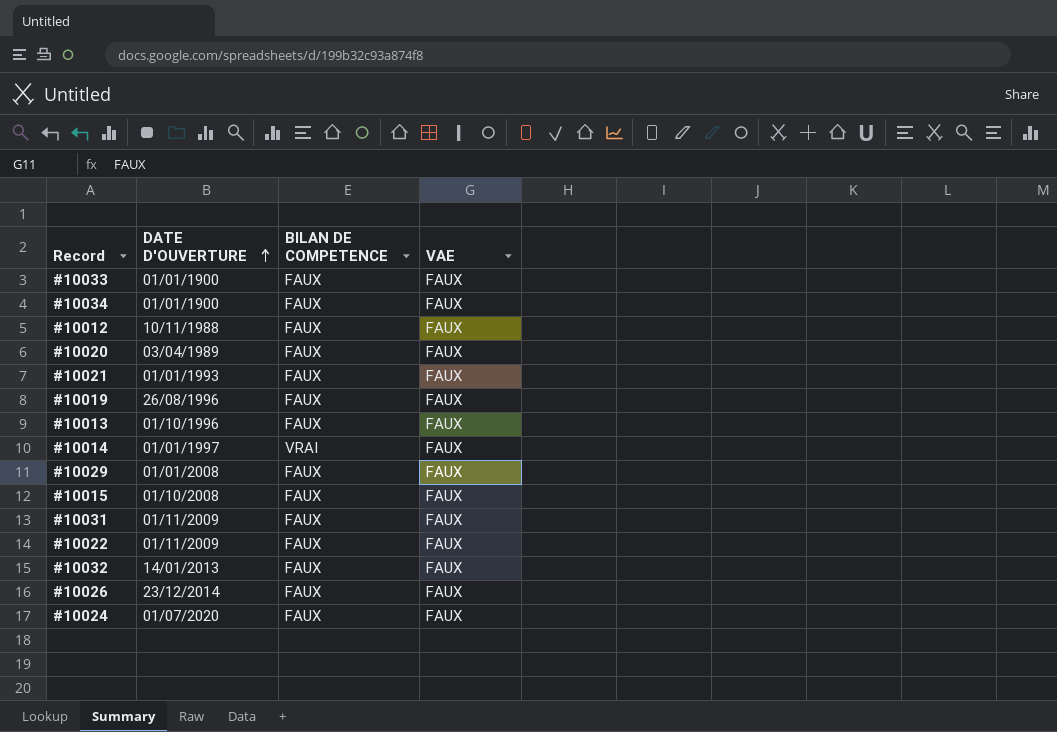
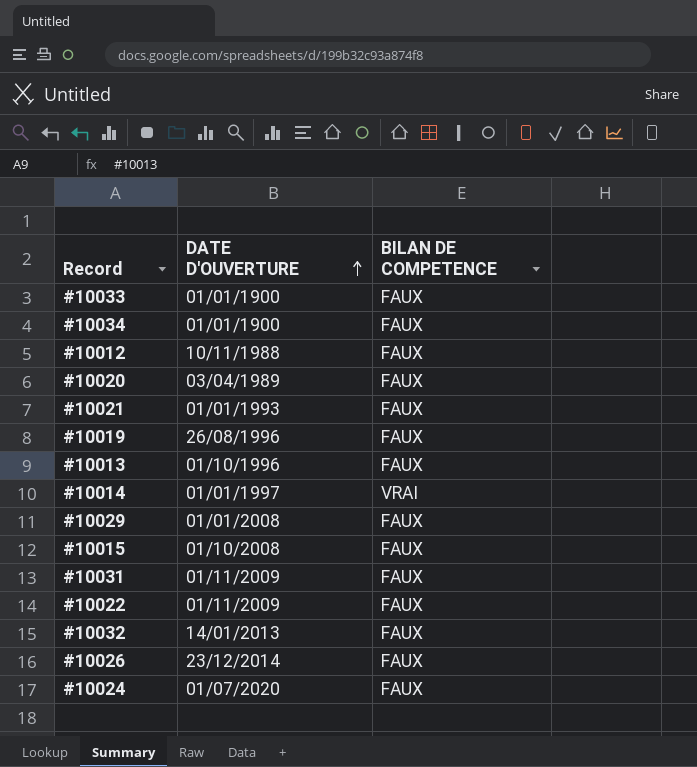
column VAE | position: 4 -> none

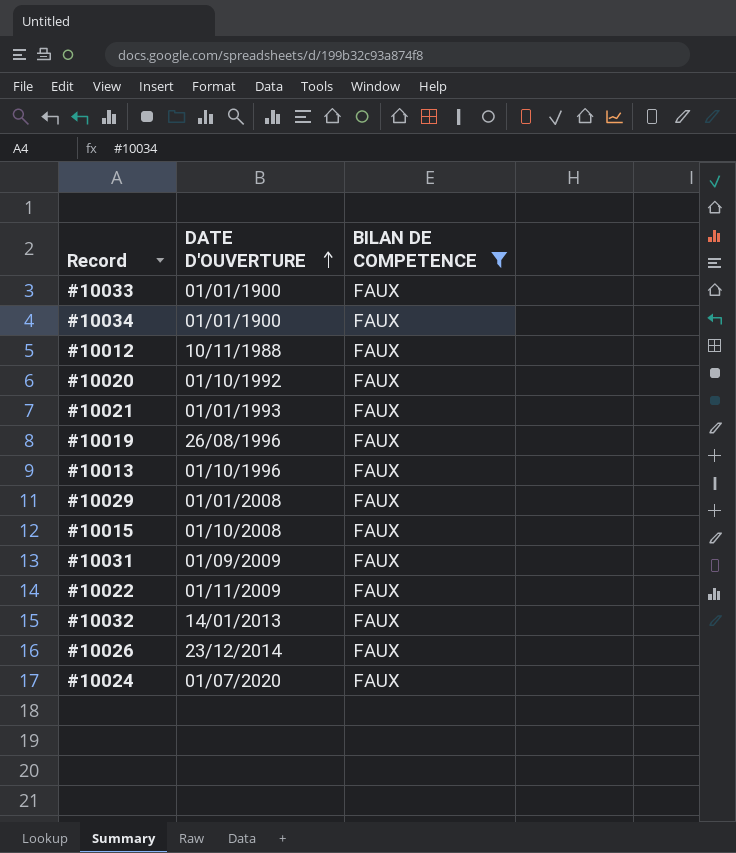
filter: none -> BILAN DE COMPETENCE = FAUX
#10020 | DATE D'OUVERTURE: 03/04/1989 -> 01/10/1992
#10031 | DATE D'OUVERTURE: 01/11/2009 -> 01/09/2009

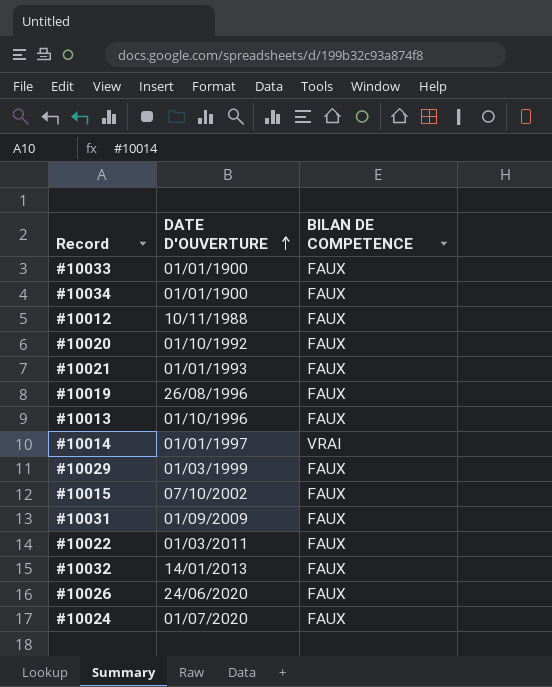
filter: BILAN DE COMPETENCE = FAUX -> none
#10029 | DATE D'OUVERTURE: 01/01/2008 -> 01/03/1999
#10015 | DATE D'OUVERTURE: 01/10/2008 -> 07/10/2002
#10022 | DATE D'OUVERTURE: 01/11/2009 -> 01/03/2011
#10026 | DATE D'OUVERTURE: 23/12/2014 -> 24/06/2020

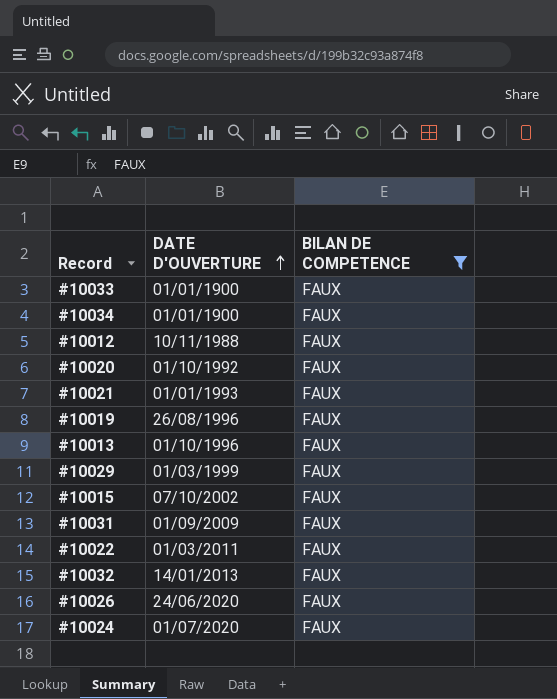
filter: none -> BILAN DE COMPETENCE = FAUX

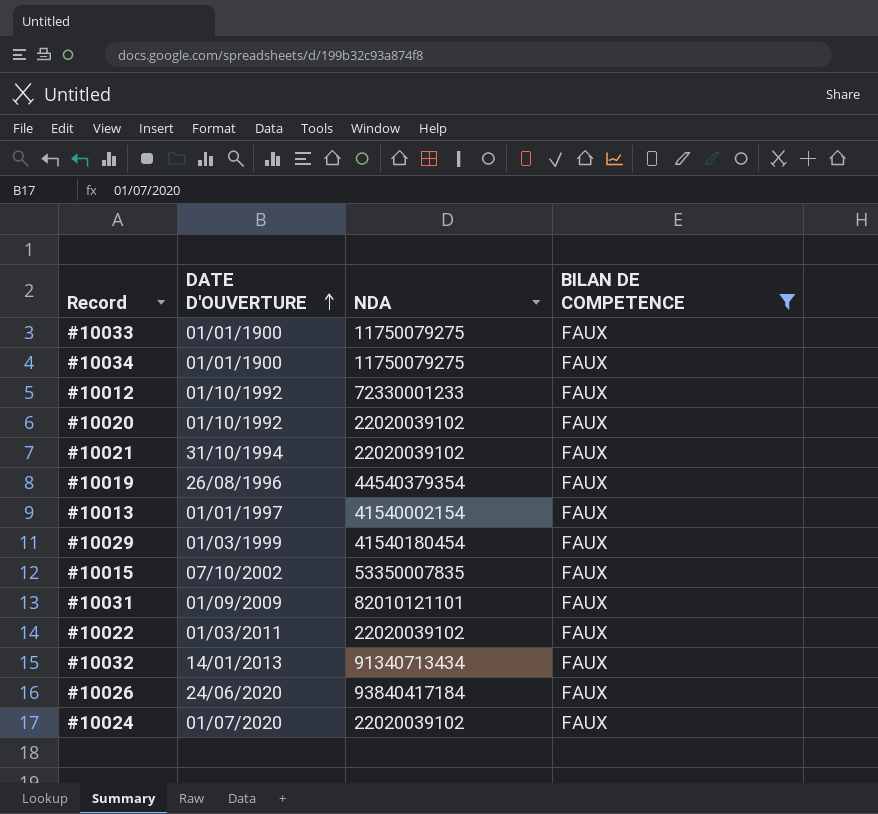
column NDA | position: none -> 3
#10012 | DATE D'OUVERTURE: 10/11/1988 -> 01/10/1992
#10021 | DATE D'OUVERTURE: 01/01/1993 -> 31/10/1994
#10013 | DATE D'OUVERTURE: 01/10/1996 -> 01/01/1997

